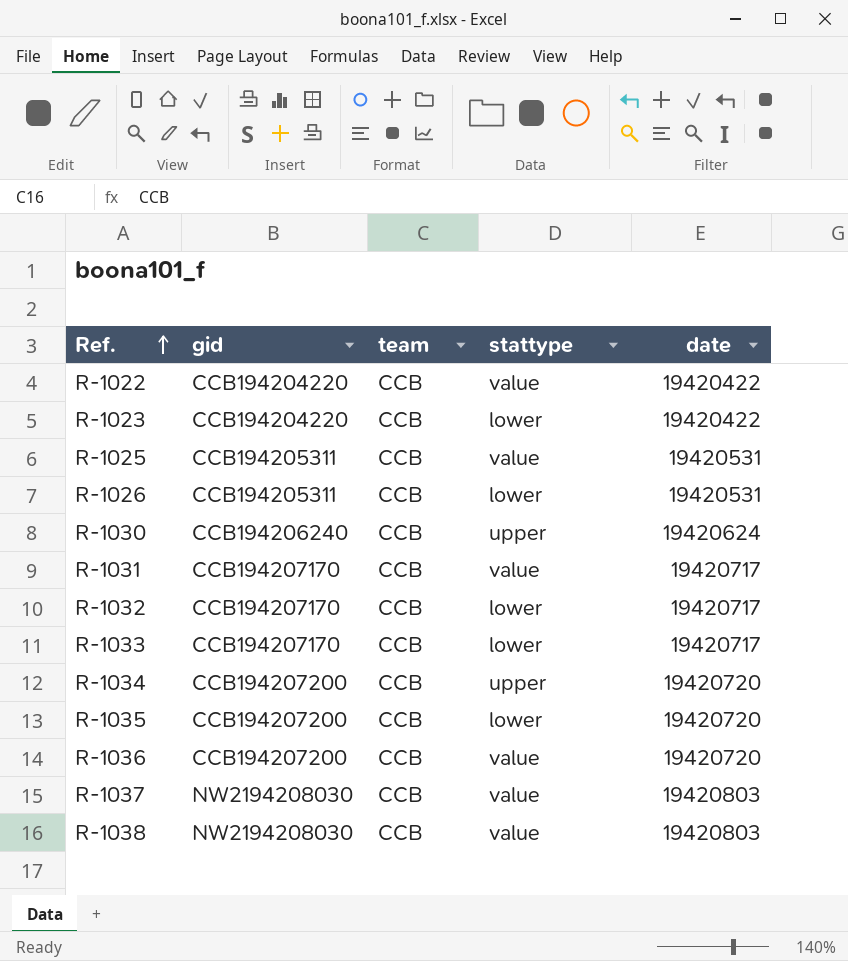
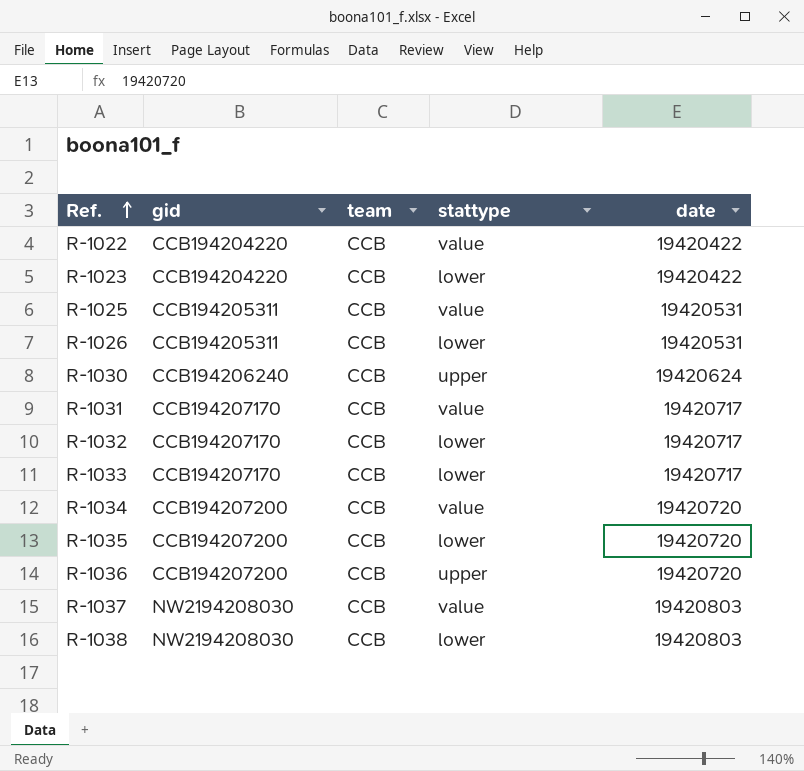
R-1034 | stattype: upper -> value
R-1036 | stattype: value -> upper
R-1038 | stattype: value -> lower

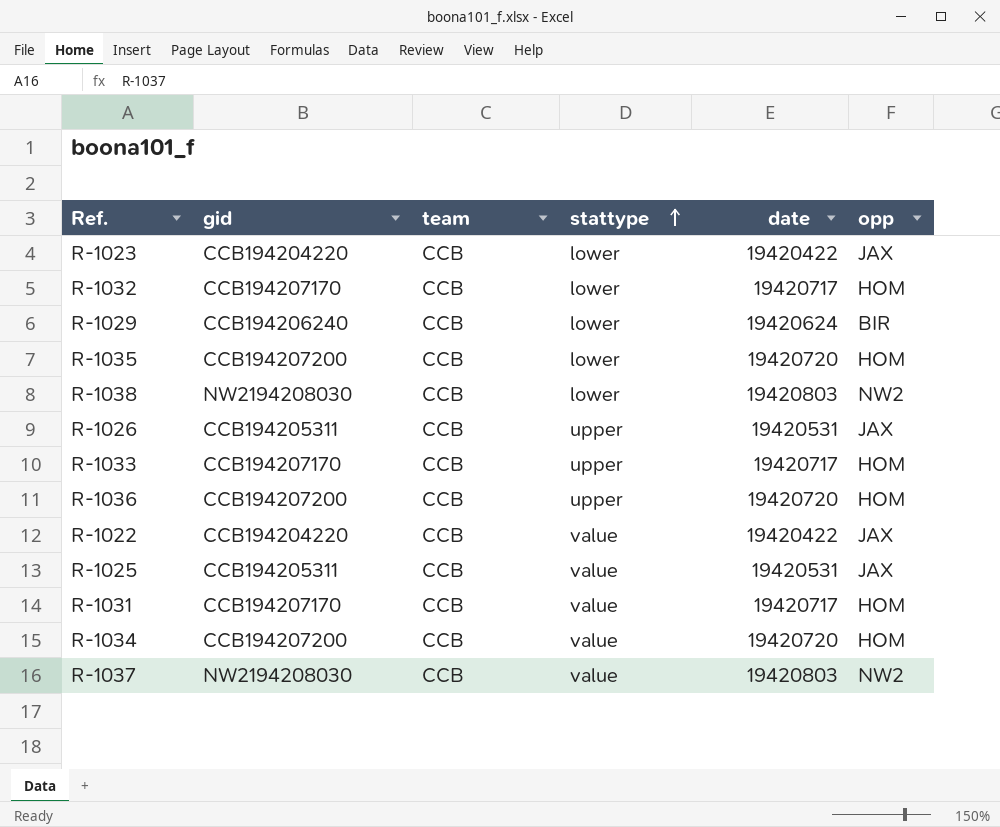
row order: Ref. ascending -> stattype ascending
column opp | position: none -> 6
row R-1030: CCB194206240 | CCB | upper | 19420624 -> none
row R-1029: none -> CCB194206240 | CCB | lower | 19420624 | BIR
R-1026 | stattype: lower -> upper
R-1033 | stattype: lower -> upper

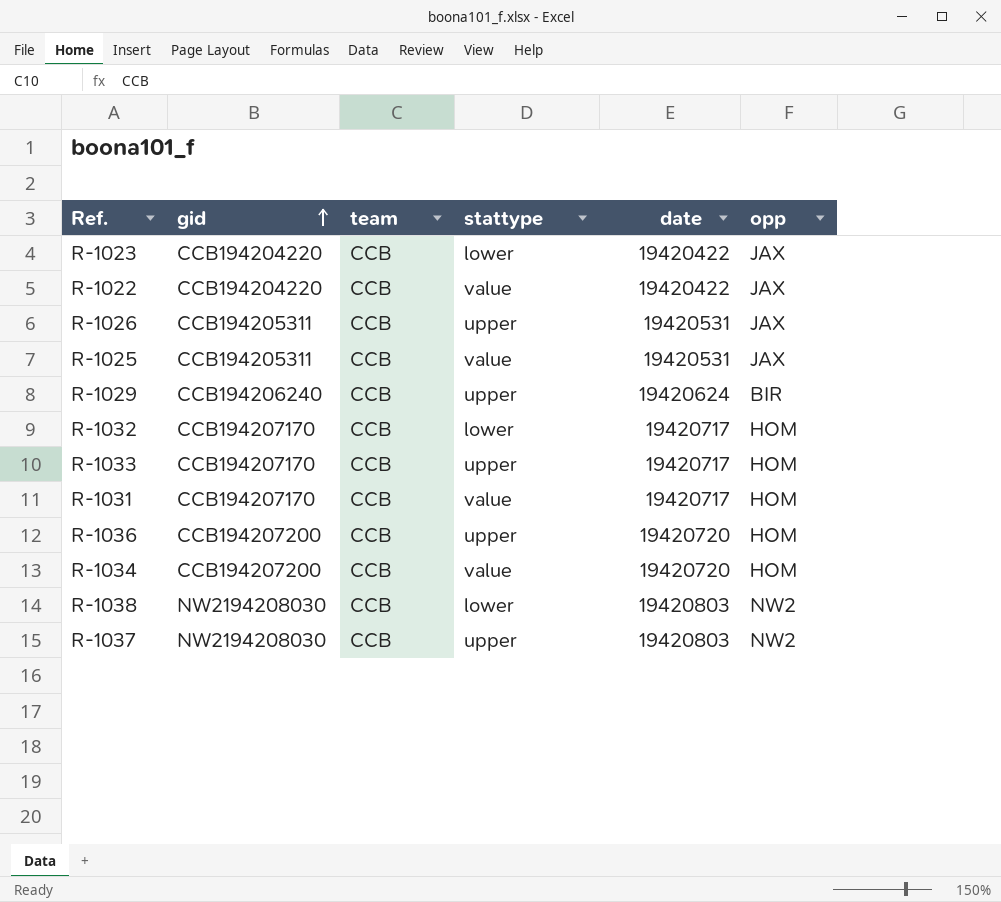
row order: stattype ascending -> gid ascending
row R-1035: CCB194207200 | CCB | lower | 19420720 | HOM -> none
R-1029 | stattype: lower -> upper
R-1037 | stattype: value -> upper

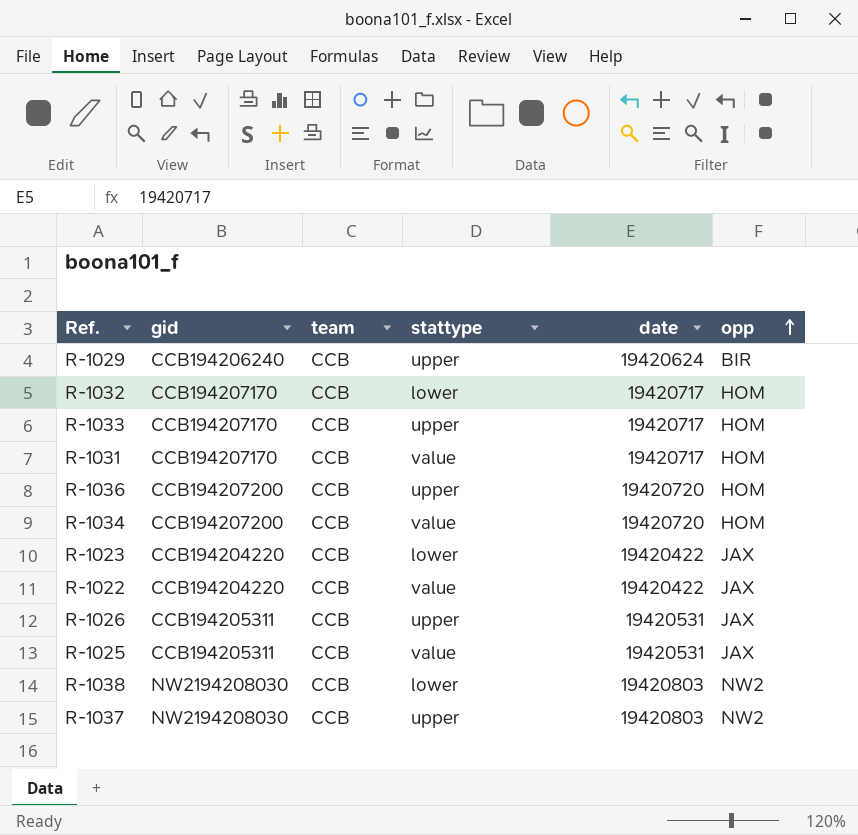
row order: gid ascending -> opp ascending

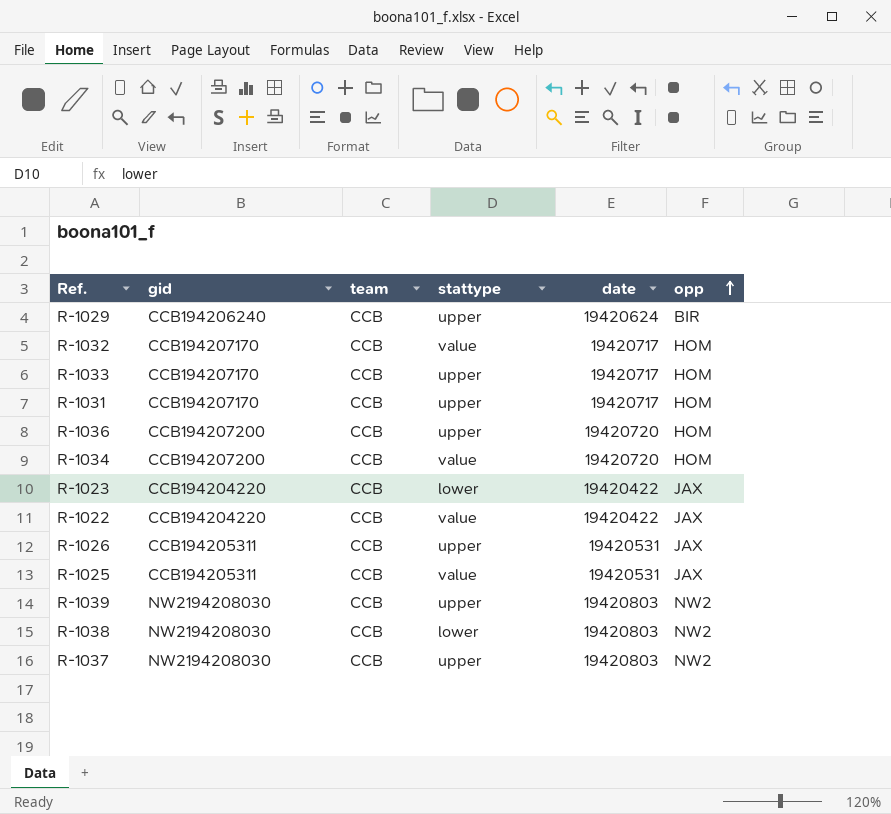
R-1032 | stattype: lower -> value
R-1031 | stattype: value -> upper
row R-1039: none -> NW2194208030 | CCB | upper | 19420803 | NW2

